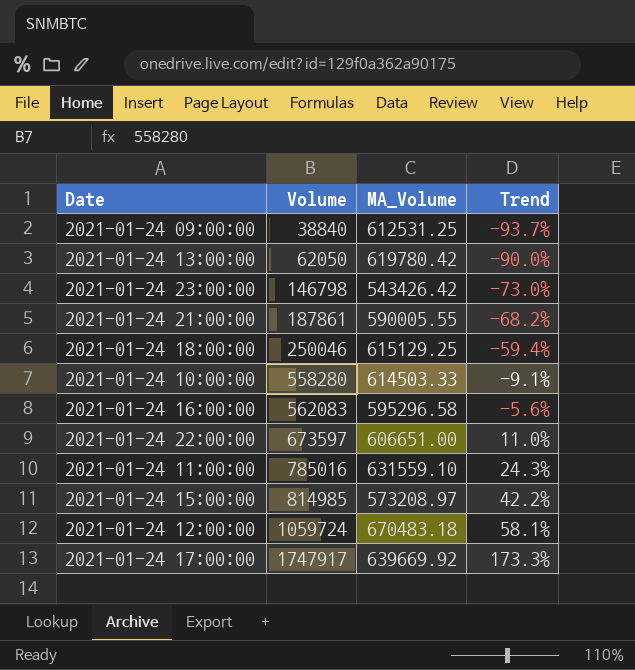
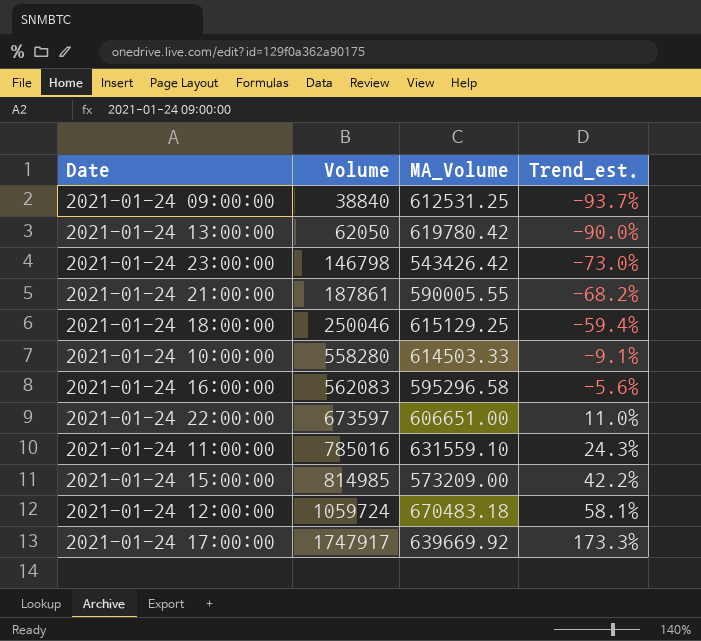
column name: Trend -> Trend_est.
2021-01-24 15:00:00 | MA_Volume: 573208.97 -> 573209.00

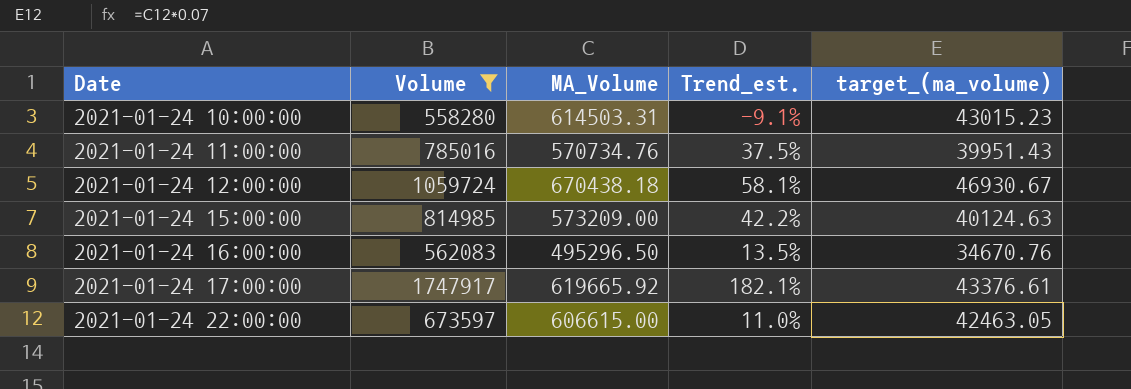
filter: none -> Volume >= 558280
row order: Volume ascending -> Date ascending
column target_(ma_volume) | formula: none -> [MA_Volume] * 0.07
2021-01-24 10:00:00 | MA_Volume: 614503.33 -> 614503.31
2021-01-24 11:00:00 | MA_Volume: 631559.10 -> 570734.76
2021-01-24 11:00:00 | Trend_est.: 24.3% -> 37.5%
2021-01-24 12:00:00 | MA_Volume: 670483.18 -> 670438.18
2021-01-24 16:00:00 | MA_Volume: 595296.58 -> 495296.50
2021-01-24 16:00:00 | Trend_est.: -5.6% -> 13.5%
2021-01-24 17:00:00 | MA_Volume: 639669.92 -> 619665.92
2021-01-24 17:00:00 | Trend_est.: 173.3% -> 182.1%
2021-01-24 22:00:00 | MA_Volume: 606651.00 -> 606615.00

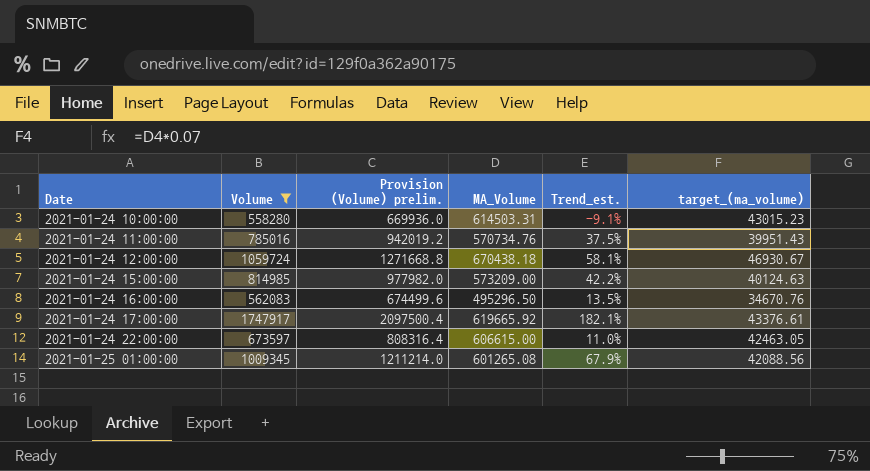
column Provision (Volume) prelim. | formula: none -> [Volume] * 1.2
row 2021-01-25 01:00:00: none -> 1009345 | 1211214.0 | 601265.08 | 67.9% | 42088.56

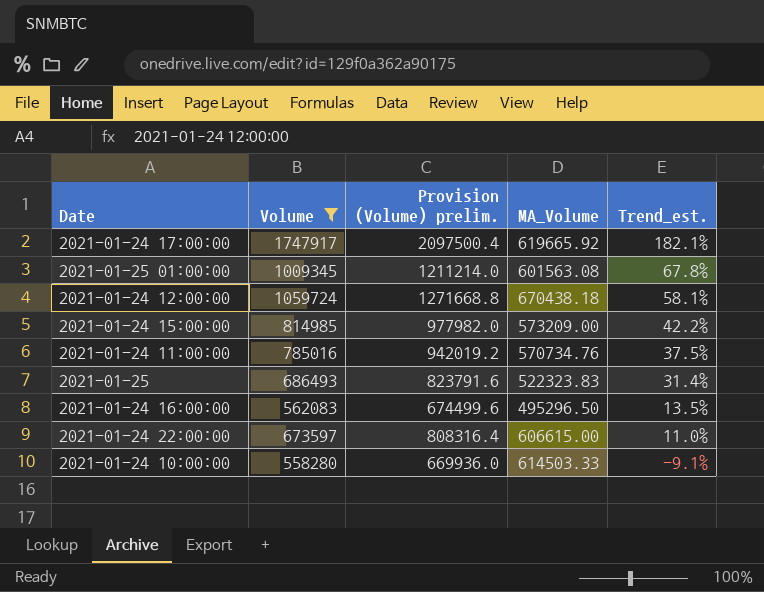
row order: Date ascending -> Trend_est. descending
column target_(ma_volume) | formula: [MA_Volume] * 0.07 -> none
2021-01-25 01:00:00 | MA_Volume: 601265.08 -> 601563.08
2021-01-25 01:00:00 | Trend_est.: 67.9% -> 67.8%
row 2021-01-25: none -> 686493 | 823791.6 | 522323.83 | 31.4%
2021-01-24 10:00:00 | MA_Volume: 614503.31 -> 614503.33

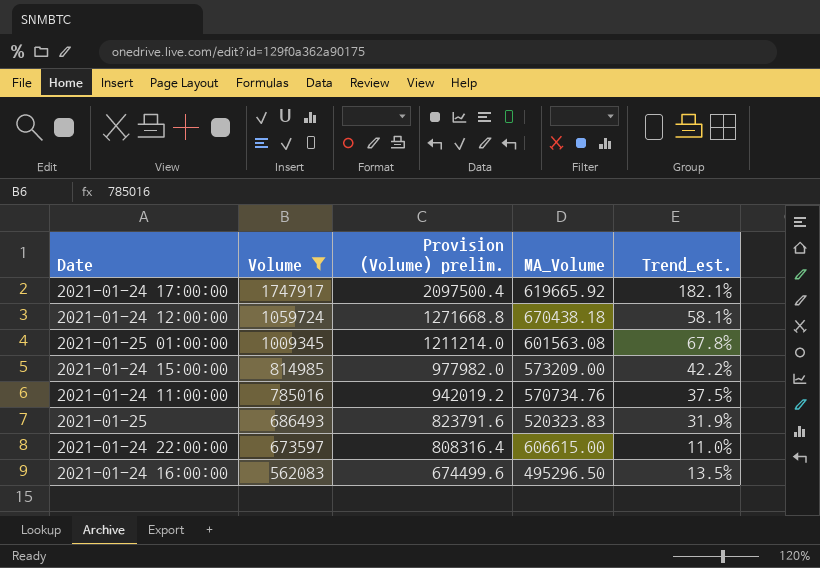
row order: Trend_est. descending -> Volume descending
row 2021-01-24 10:00:00: 558280 | 669936.0 | 614503.33 | -9.1% -> none
2021-01-25 | MA_Volume: 522323.83 -> 520323.83
2021-01-25 | Trend_est.: 31.4% -> 31.9%

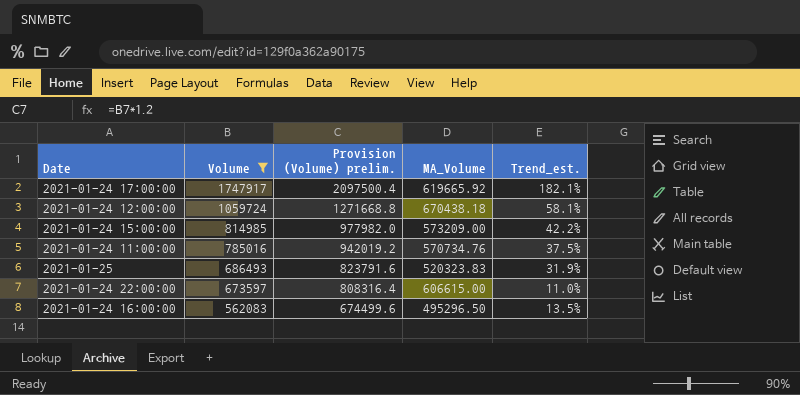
row 2021-01-25 01:00:00: 1009345 | 1211214.0 | 601563.08 | 67.8% -> none

